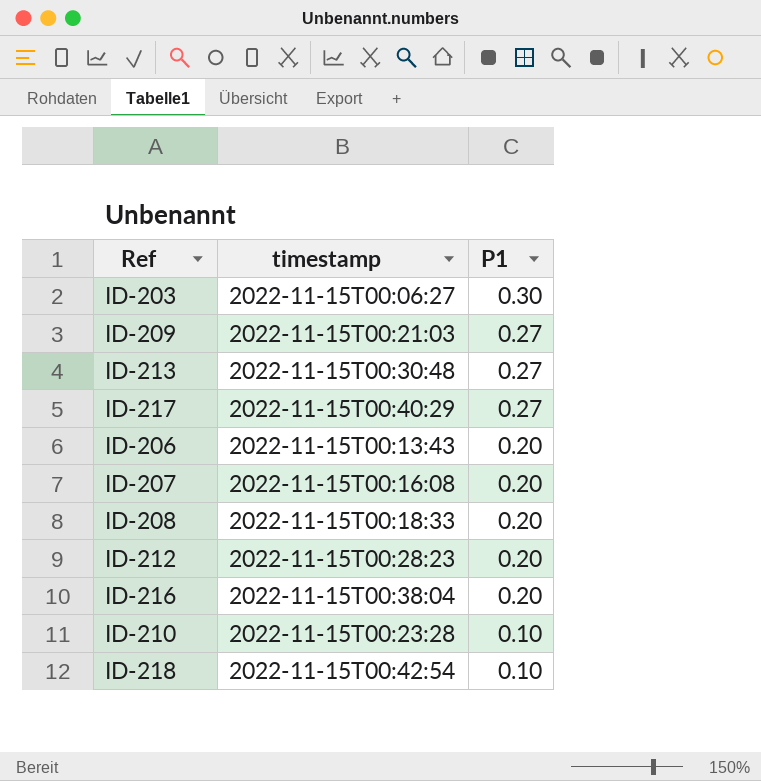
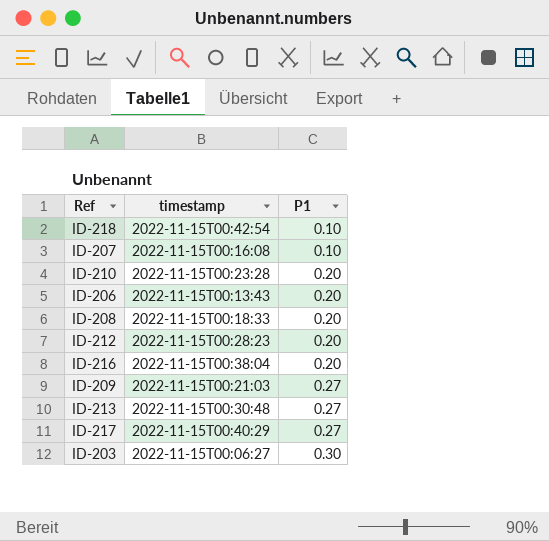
row order: P1 descending -> P1 ascending
ID-207 | P1: 0.20 -> 0.10
ID-210 | P1: 0.10 -> 0.20

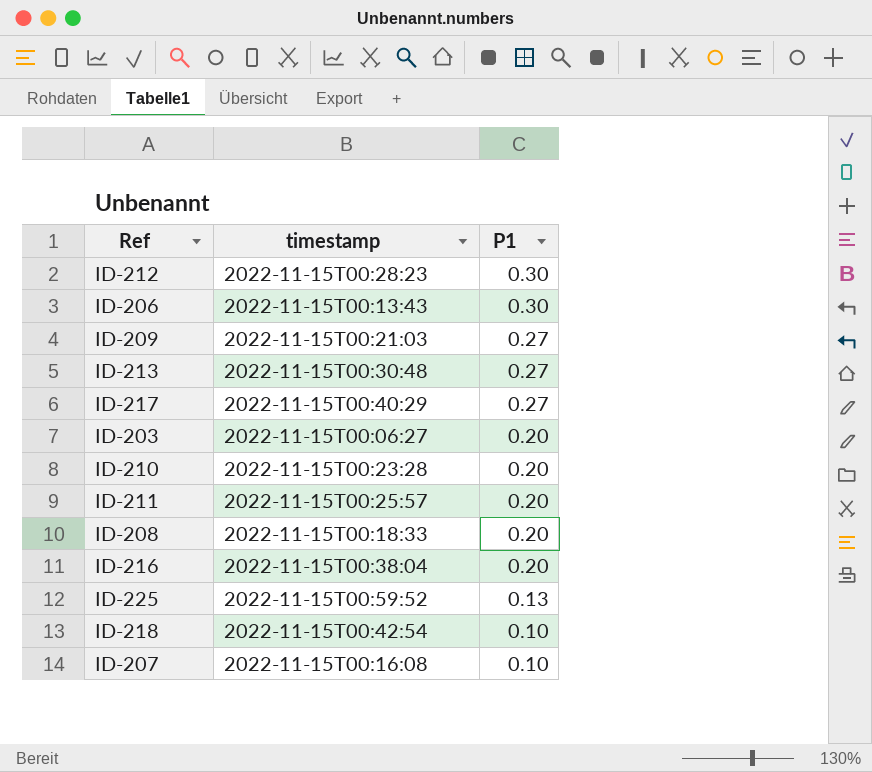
row order: P1 ascending -> P1 descending
ID-212 | P1: 0.20 -> 0.30
ID-206 | P1: 0.20 -> 0.30
ID-203 | P1: 0.30 -> 0.20
row ID-211: none -> 2022-11-15T00:25:57 | 0.20
row ID-225: none -> 2022-11-15T00:59:52 | 0.13

